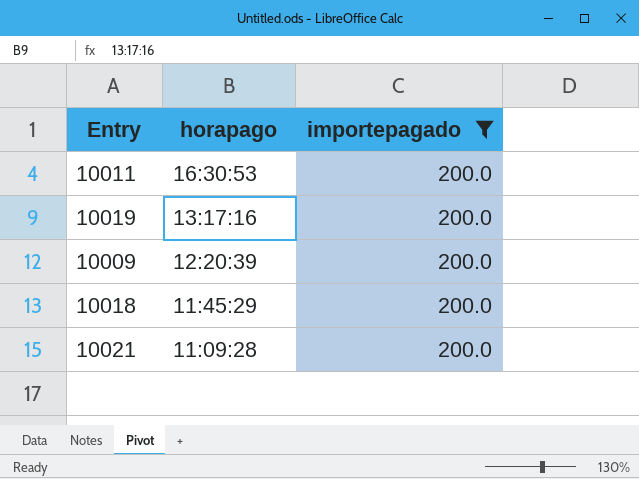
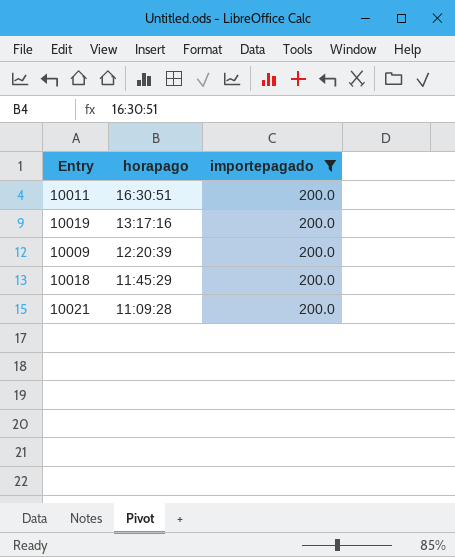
10011 | horapago: 16:30:53 -> 16:30:51

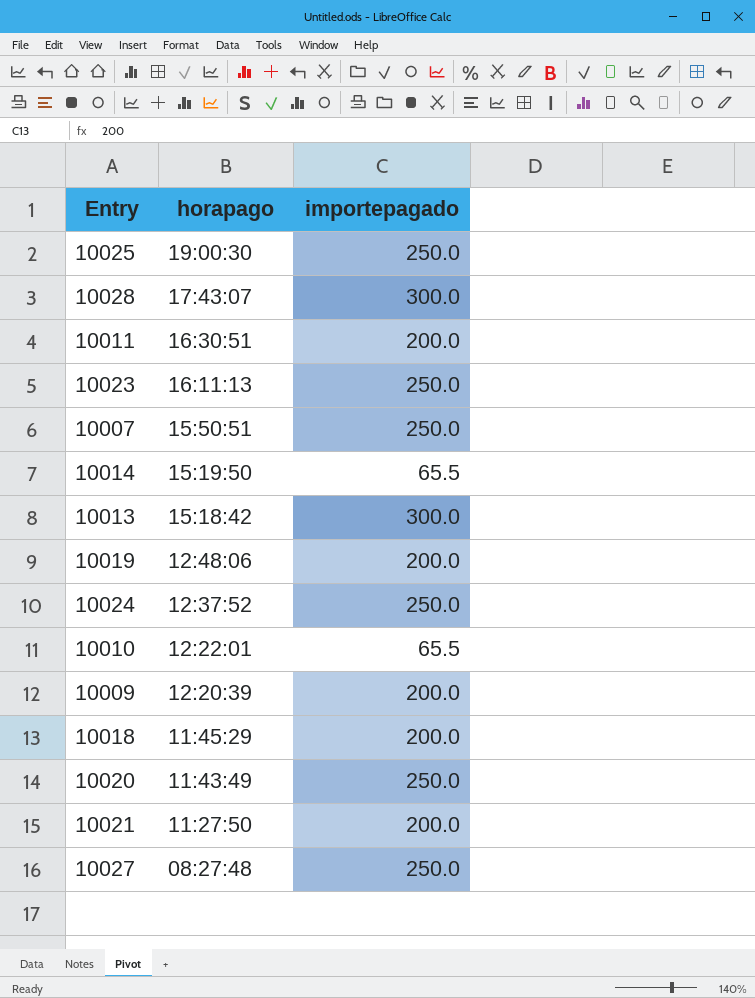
filter: importepagado = 200.0 -> none
10019 | horapago: 13:17:16 -> 12:48:06
10021 | horapago: 11:09:28 -> 11:27:50

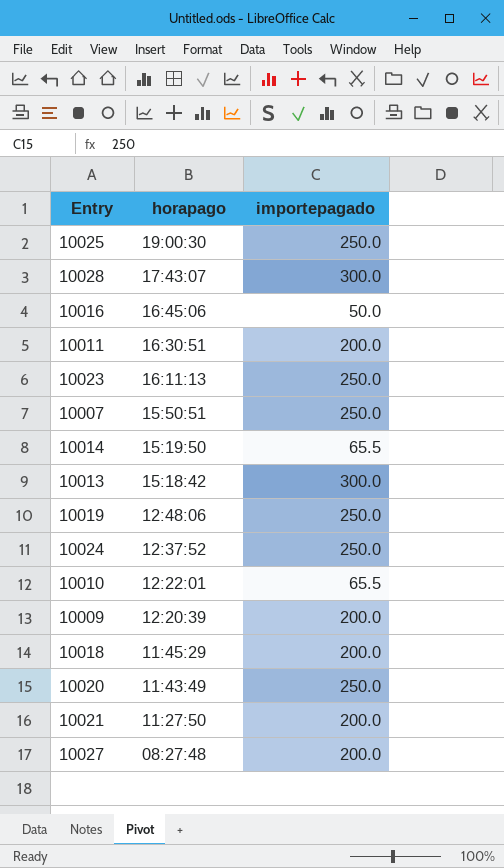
row 10016: none -> 16:45:06 | 50.0
10019 | importepagado: 200.0 -> 250.0
10027 | importepagado: 250.0 -> 200.0

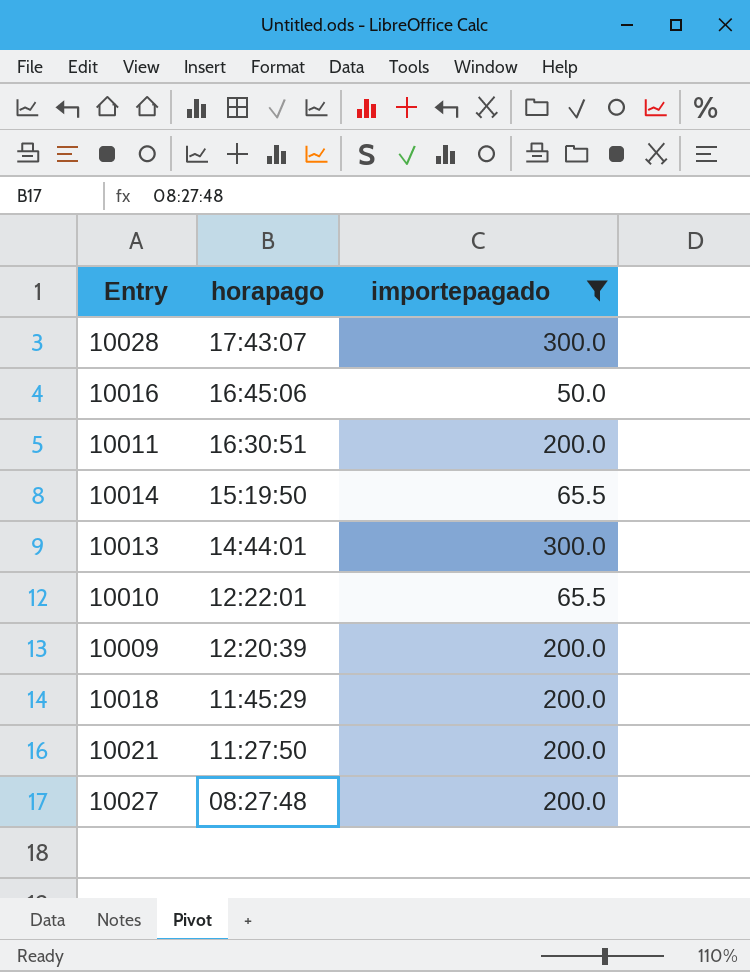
filter: none -> importepagado != 250.0
10013 | horapago: 15:18:42 -> 14:44:01

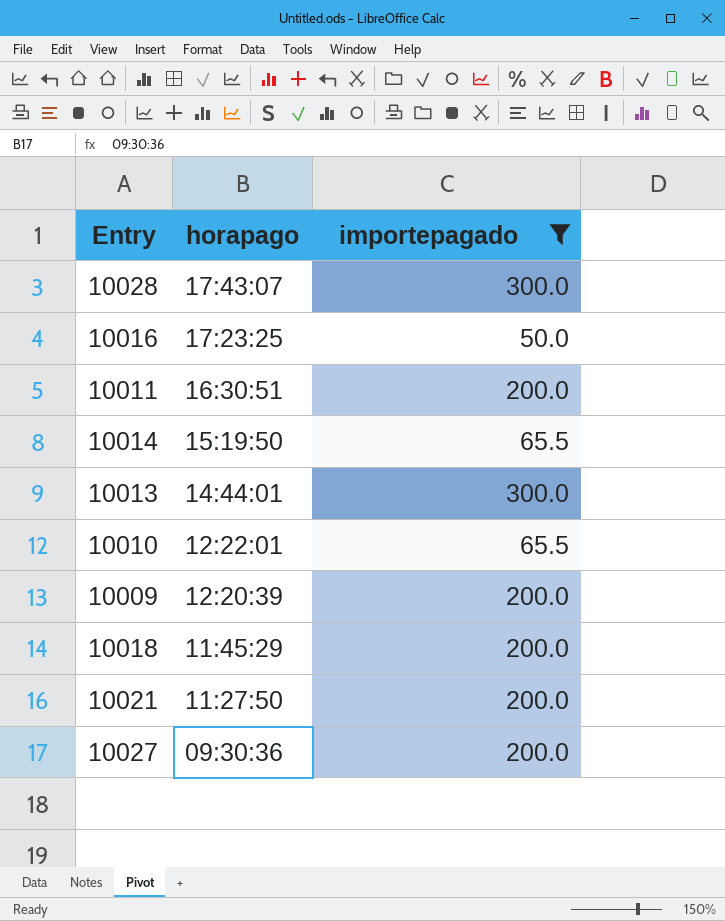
10016 | horapago: 16:45:06 -> 17:23:25
10027 | horapago: 08:27:48 -> 09:30:36

